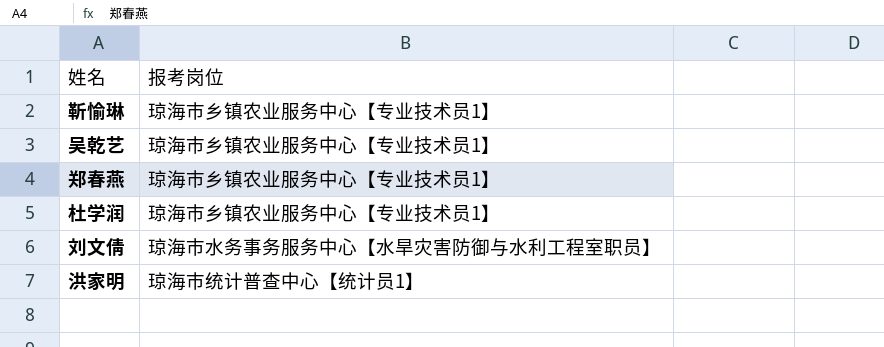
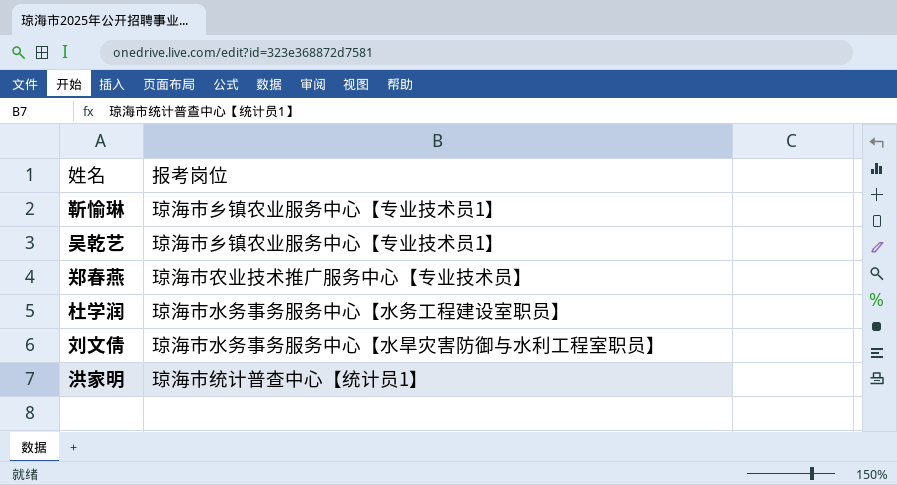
郑春燕 | 报考岗位: 琼海市乡镇农业服务中心【专业技术员1】 -> 琼海市农业技术推广服务中心【专业技术员】
杜学润 | 报考岗位: 琼海市乡镇农业服务中心【专业技术员1】 -> 琼海市水务事务服务中心【水务工程建设室职员】

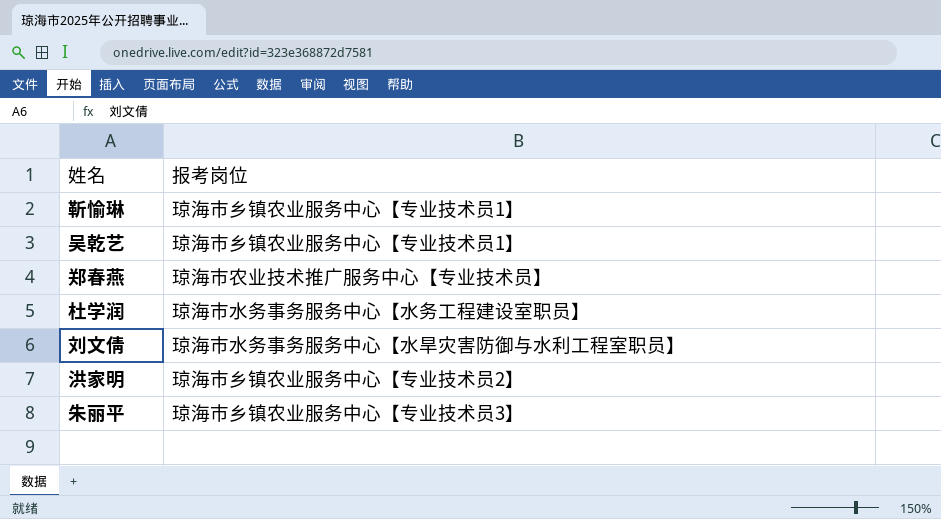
洪家明 | 报考岗位: 琼海市统计普查中心【统计员1】 -> 琼海市乡镇农业服务中心【专业技术员2】
row 朱丽平: none -> 琼海市乡镇农业服务中心【专业技术员3】

